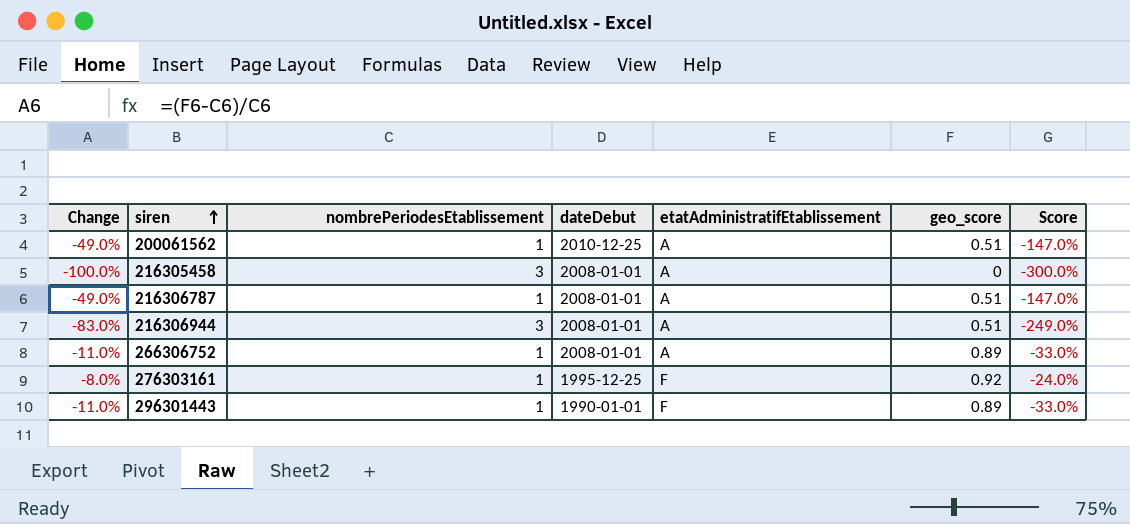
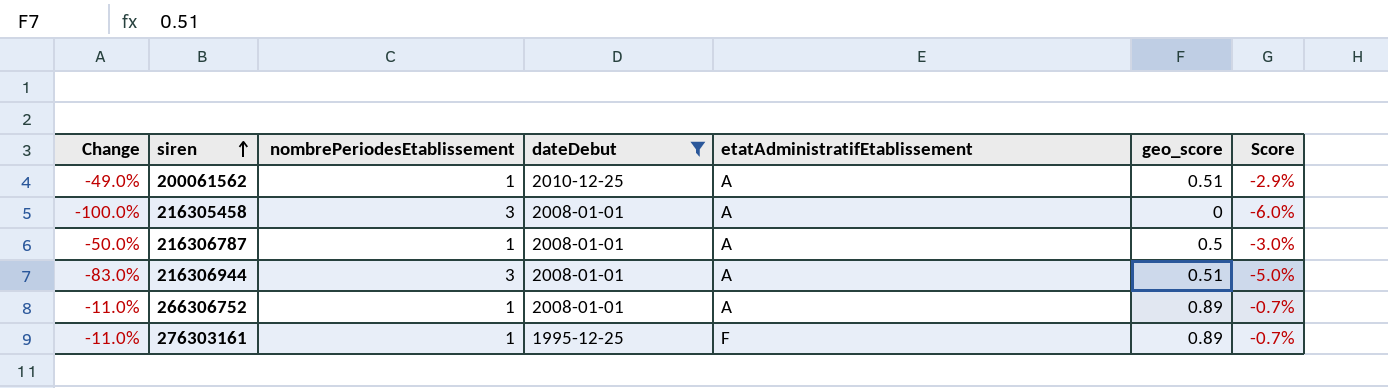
filter: none -> dateDebut != 1990-01-01
column Score | formula: [Change] * 3 -> [Change] * 0.06
216306787 | Change: -49.0% -> -50.0%
216306787 | geo_score: 0.51 -> 0.5
276303161 | Change: -8.0% -> -11.0%
276303161 | geo_score: 0.92 -> 0.89

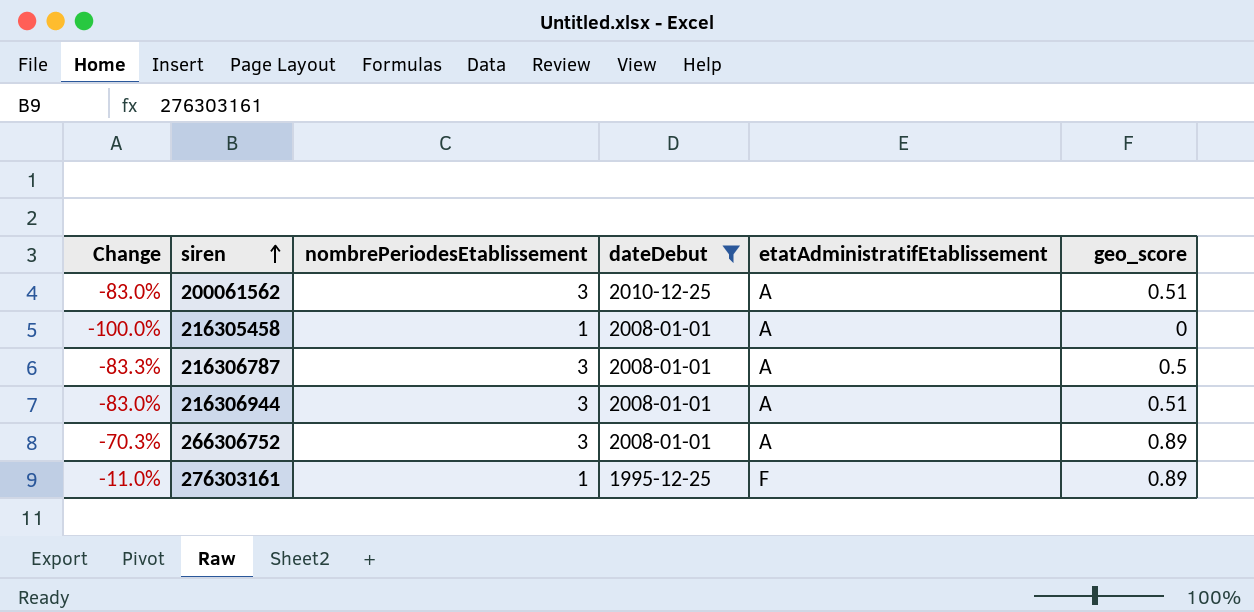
column Score | formula: [Change] * 0.06 -> none
200061562 | Change: -49.0% -> -83.0%
200061562 | nombrePeriodesEtablissement: 1 -> 3
216305458 | nombrePeriodesEtablissement: 3 -> 1
216306787 | Change: -50.0% -> -83.3%
216306787 | nombrePeriodesEtablissement: 1 -> 3
266306752 | Change: -11.0% -> -70.3%
266306752 | nombrePeriodesEtablissement: 1 -> 3

